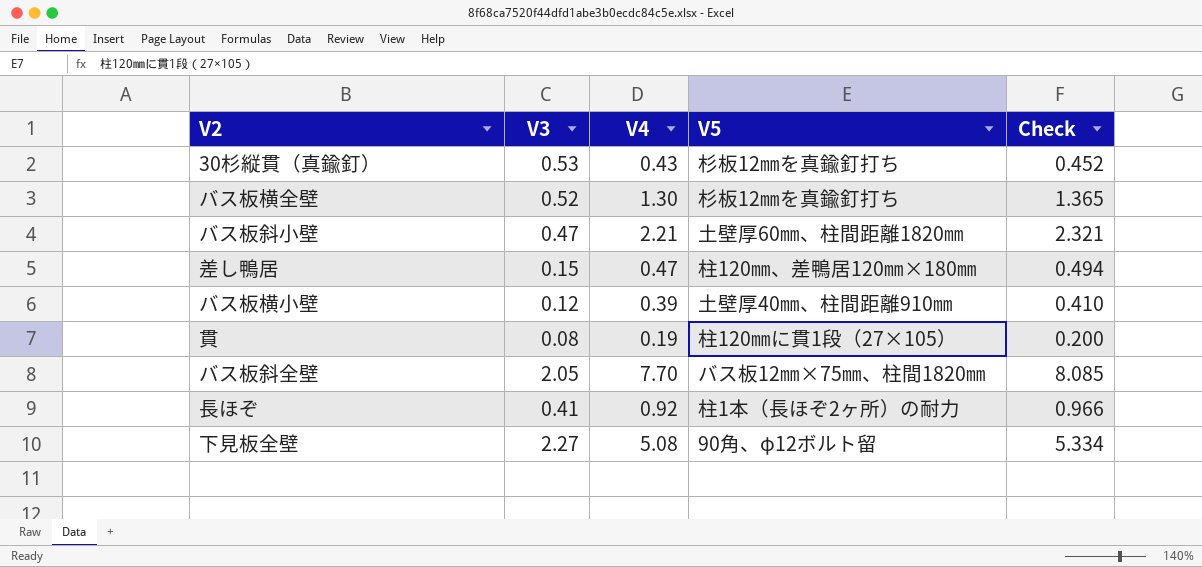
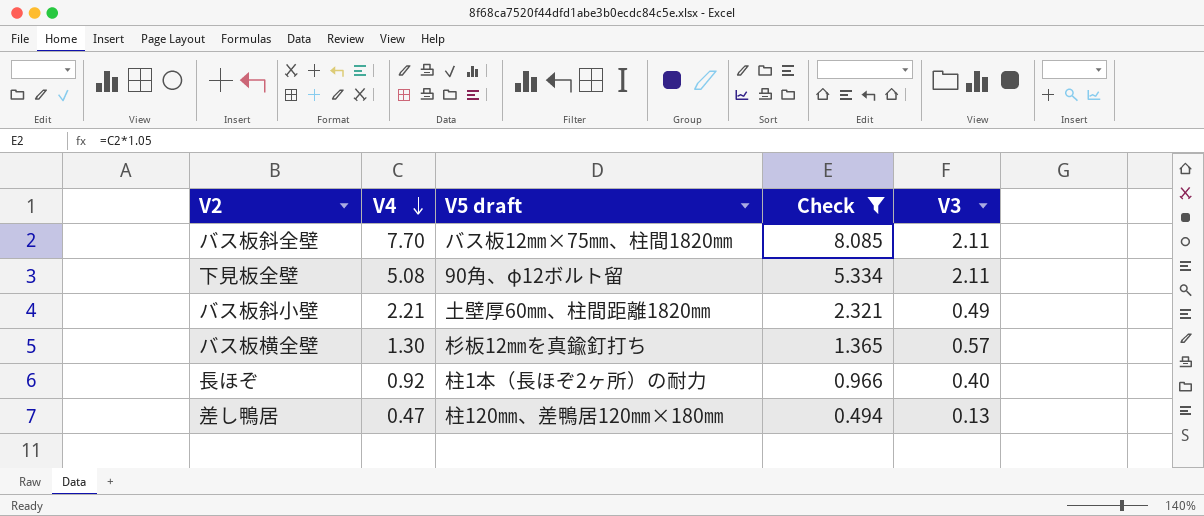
filter: none -> Check >= 0.494
row order: none -> V4 descending
column name: V5 -> V5 draft
column V3 | position: 2 -> 5
バス板斜全壁 | V3: 2.05 -> 2.11
下見板全壁 | V3: 2.27 -> 2.11
バス板斜小壁 | V3: 0.47 -> 0.49
バス板横全壁 | V3: 0.52 -> 0.57
長ほぞ | V3: 0.41 -> 0.40
差し鴨居 | V3: 0.15 -> 0.13

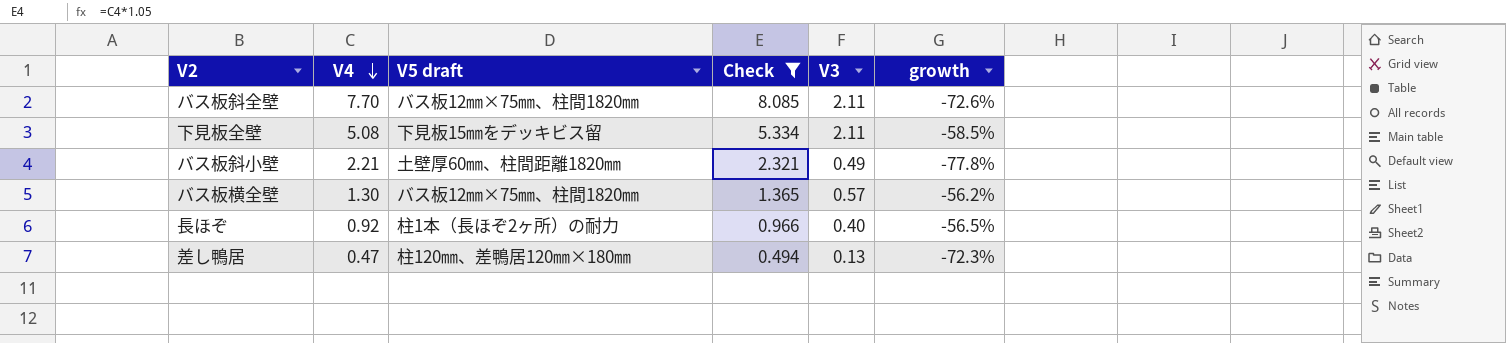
column growth | formula: none -> ([V3] - [V4]) / [V4]
下見板全壁 | V5 draft: 90角、φ12ボルト留 -> 下見板15㎜をデッキビス留
バス板横全壁 | V5 draft: 杉板12㎜を真鍮釘打ち -> バス板12㎜×75㎜、柱間1820㎜

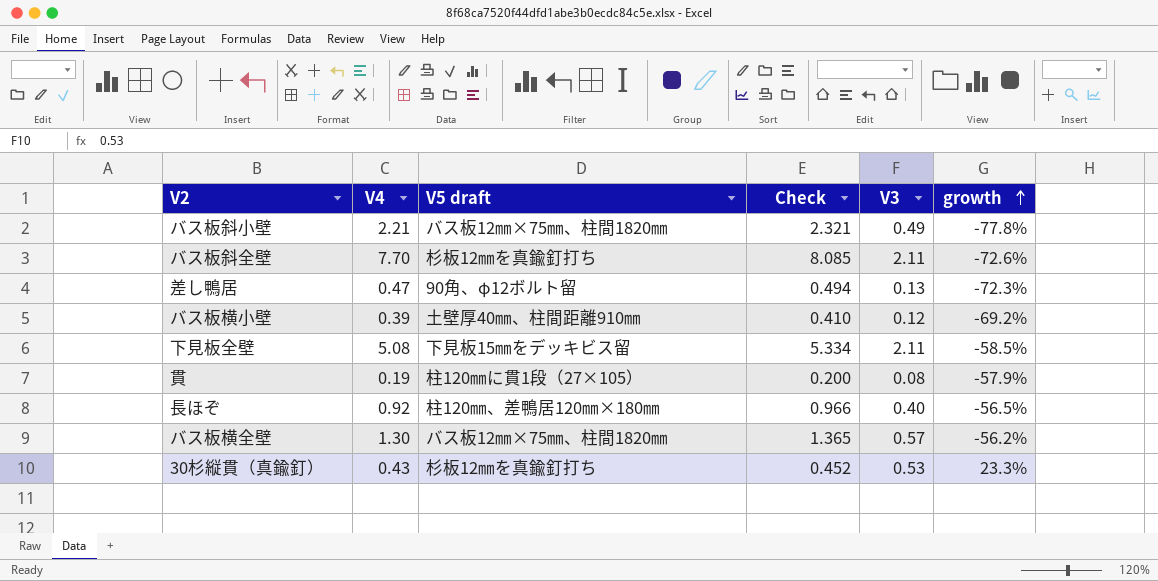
filter: Check >= 0.494 -> none
row order: V4 descending -> growth ascending
バス板斜小壁 | V5 draft: 土壁厚60㎜、柱間距離1820㎜ -> バス板12㎜×75㎜、柱間1820㎜
バス板斜全壁 | V5 draft: バス板12㎜×75㎜、柱間1820㎜ -> 杉板12㎜を真鍮釘打ち
差し鴨居 | V5 draft: 柱120㎜、差鴨居120㎜×180㎜ -> 90角、φ12ボルト留
長ほぞ | V5 draft: 柱1本（長ほぞ2ヶ所）の耐力 -> 柱120㎜、差鴨居120㎜×180㎜

